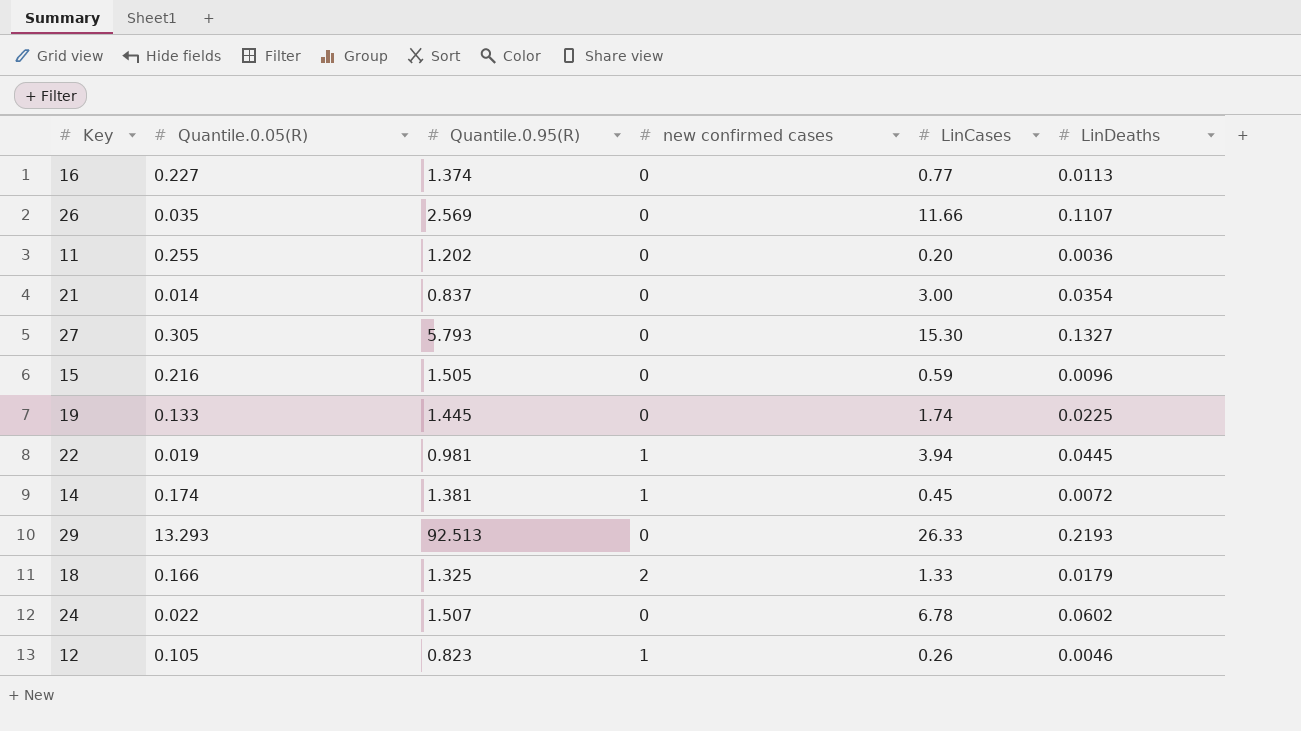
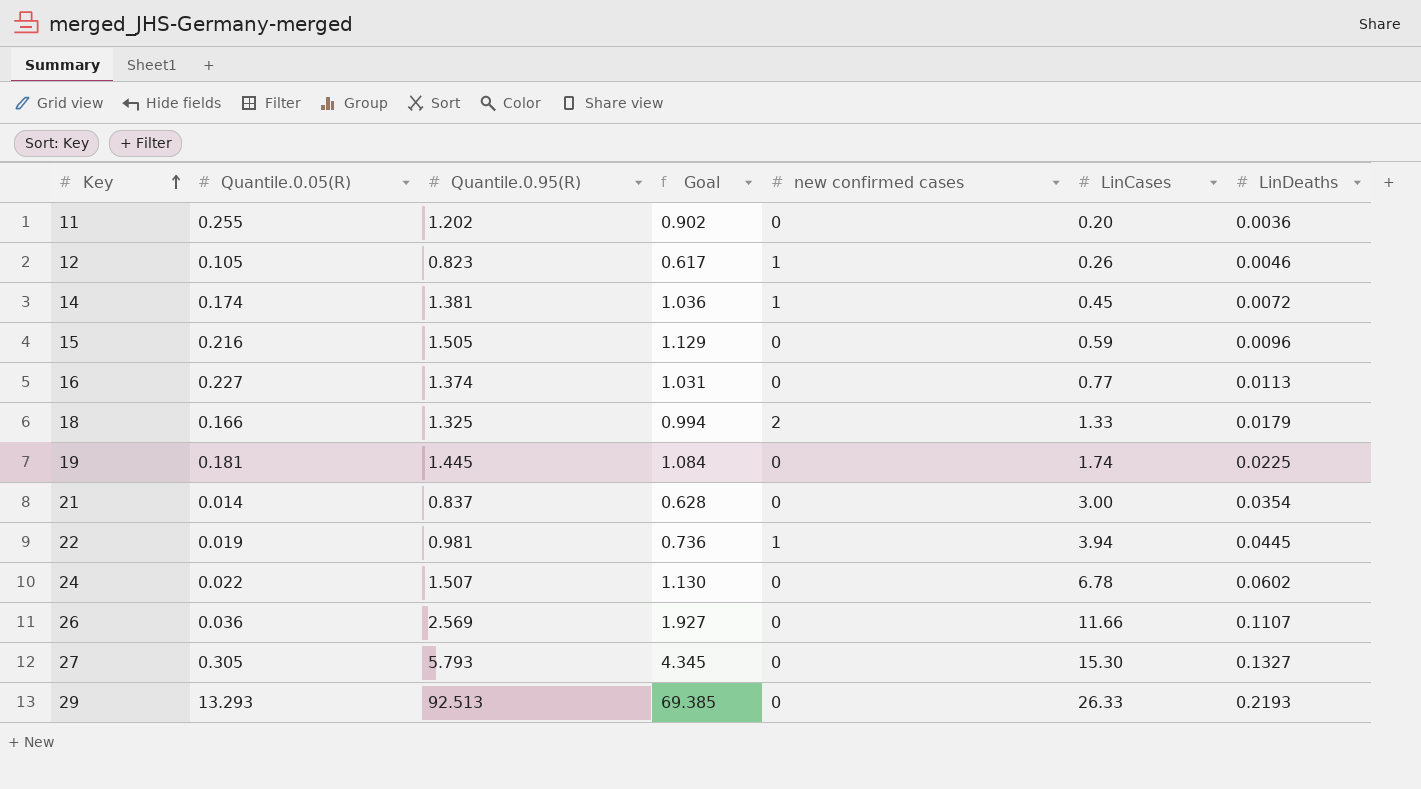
row order: none -> Key ascending
column Goal | formula: none -> [Quantile.0.95(R)] * 0.75
19 | Quantile.0.05(R): 0.133 -> 0.181
26 | Quantile.0.05(R): 0.035 -> 0.036

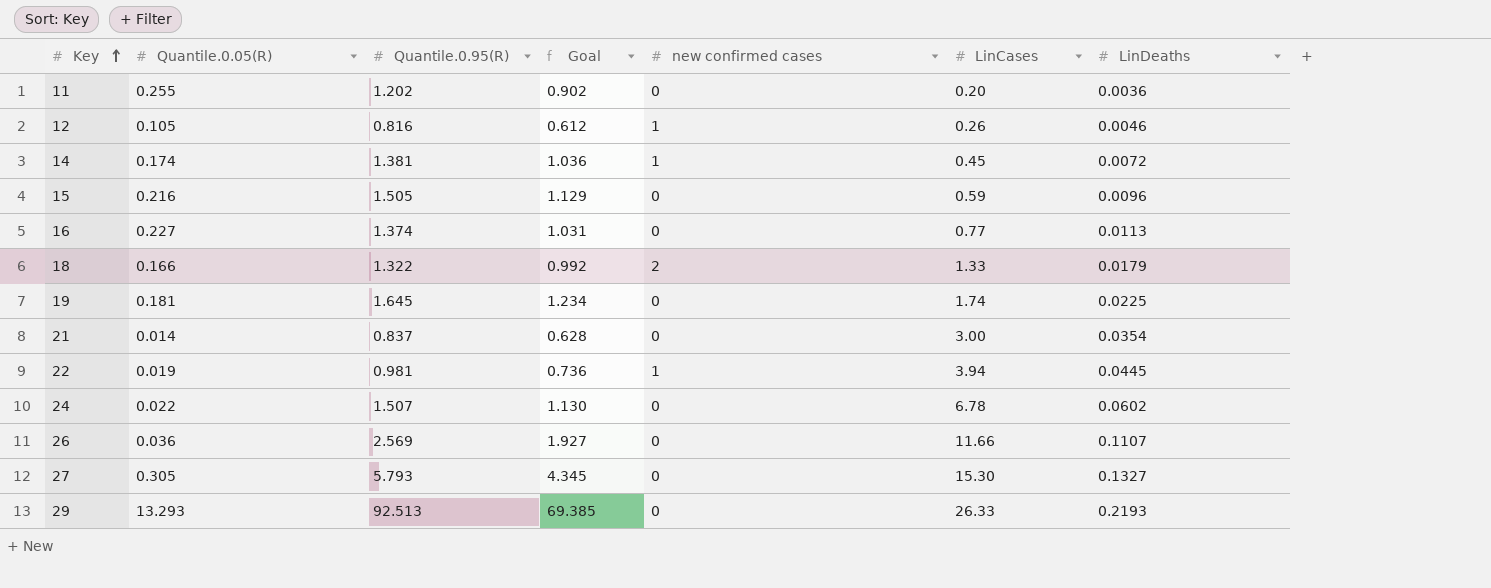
12 | Quantile.0.95(R): 0.823 -> 0.816
12 | Goal: 0.617 -> 0.612
18 | Quantile.0.95(R): 1.325 -> 1.322
18 | Goal: 0.994 -> 0.992
19 | Quantile.0.95(R): 1.445 -> 1.645
19 | Goal: 1.084 -> 1.234

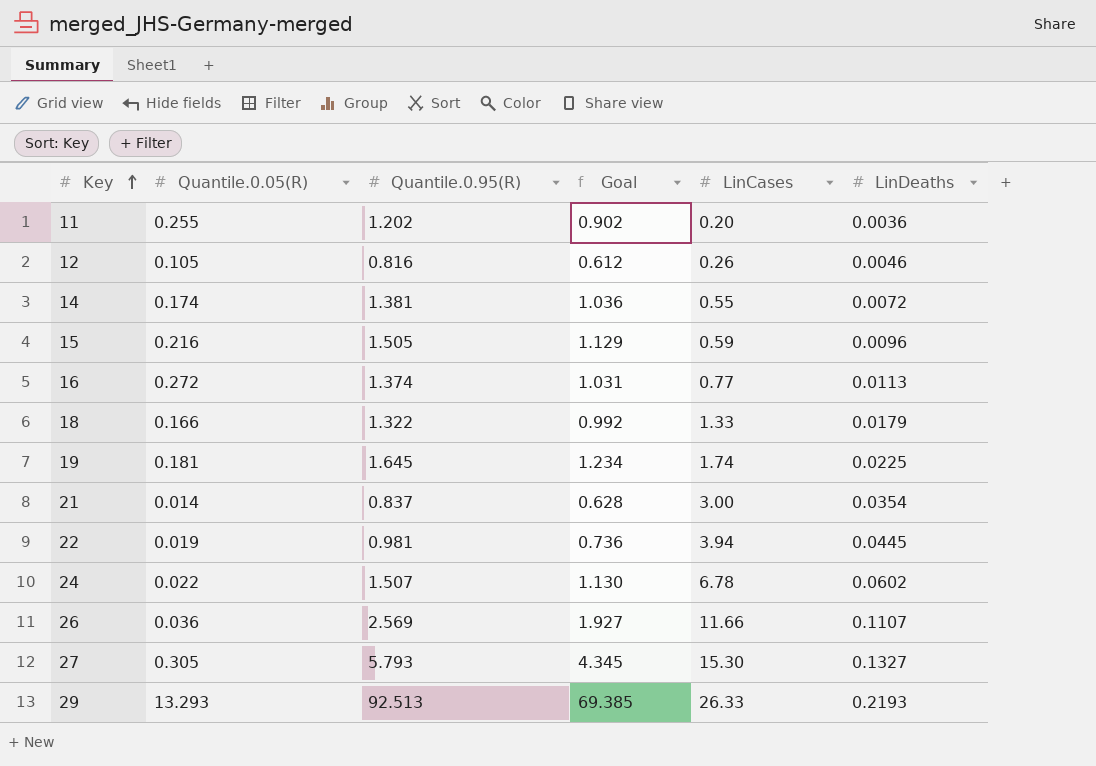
column new confirmed cases | position: 5 -> none
14 | LinCases: 0.45 -> 0.55
16 | Quantile.0.05(R): 0.227 -> 0.272

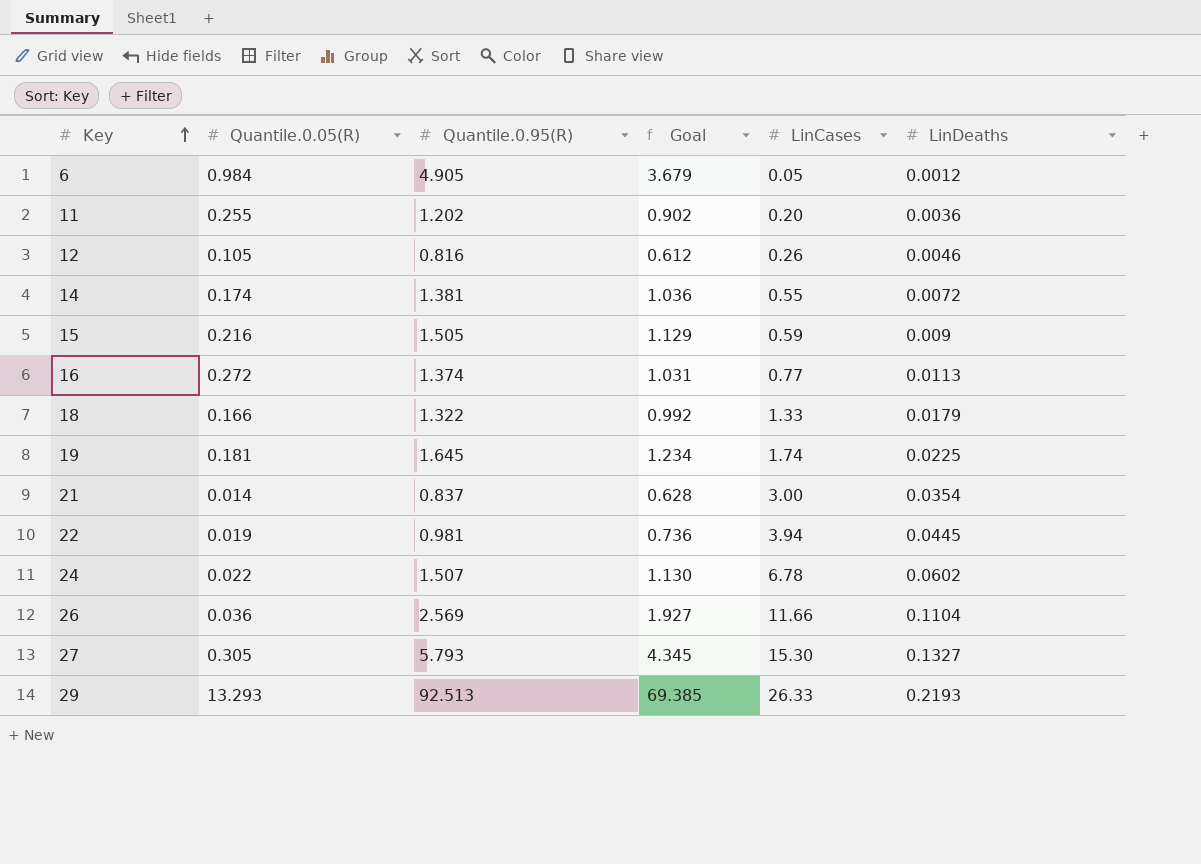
row 6: none -> 0.984 | 4.905 | 3.679 | 0.05 | 0.0012
15 | LinDeaths: 0.0096 -> 0.009
26 | LinDeaths: 0.1107 -> 0.1104

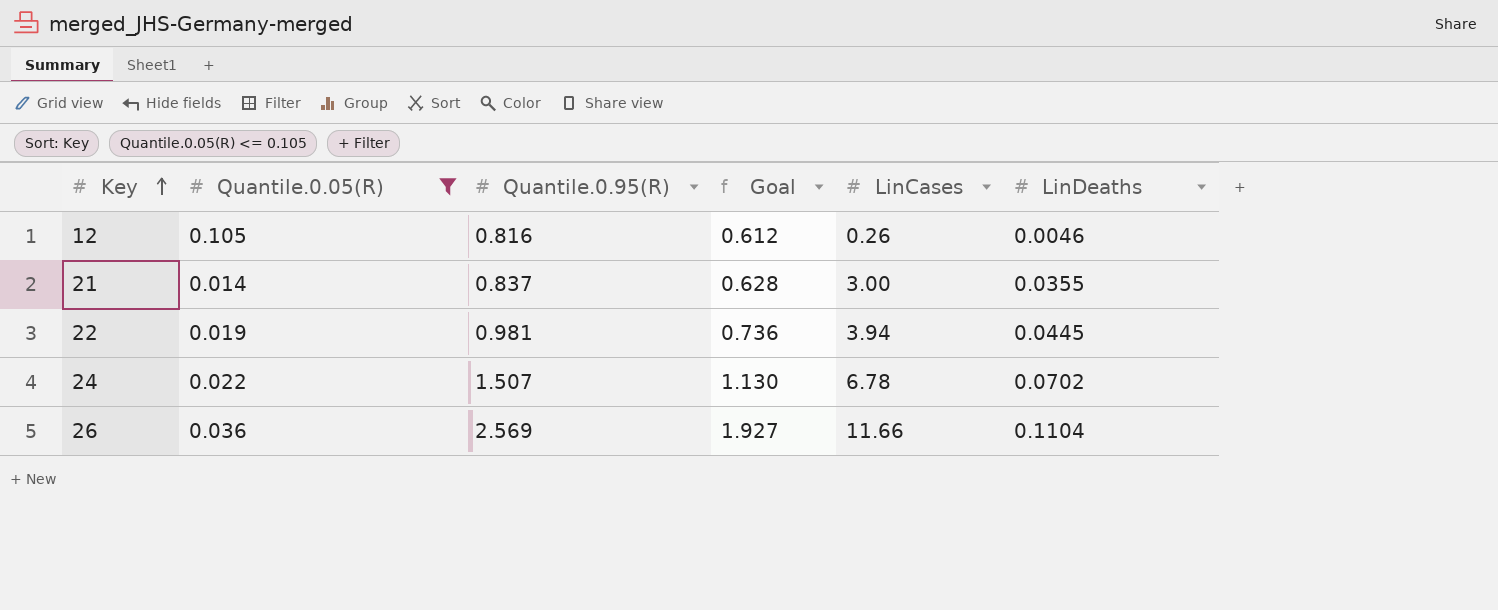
filter: none -> Quantile.0.05(R) <= 0.105
21 | LinDeaths: 0.0354 -> 0.0355
24 | LinDeaths: 0.0602 -> 0.0702

